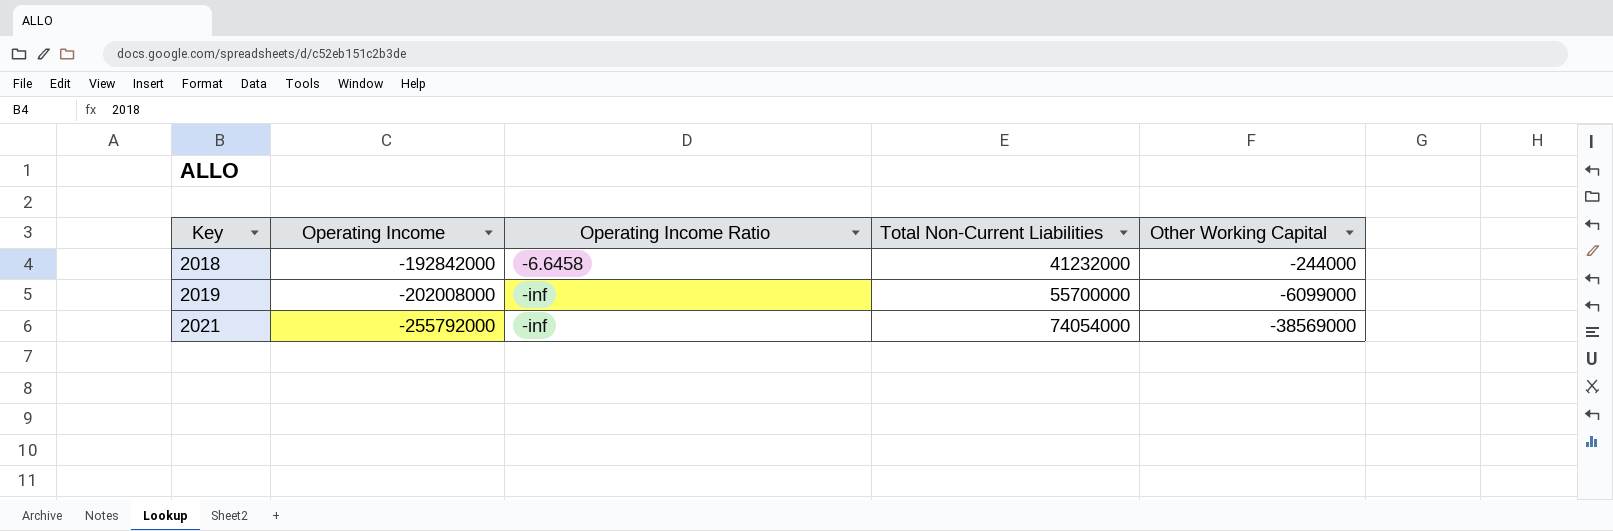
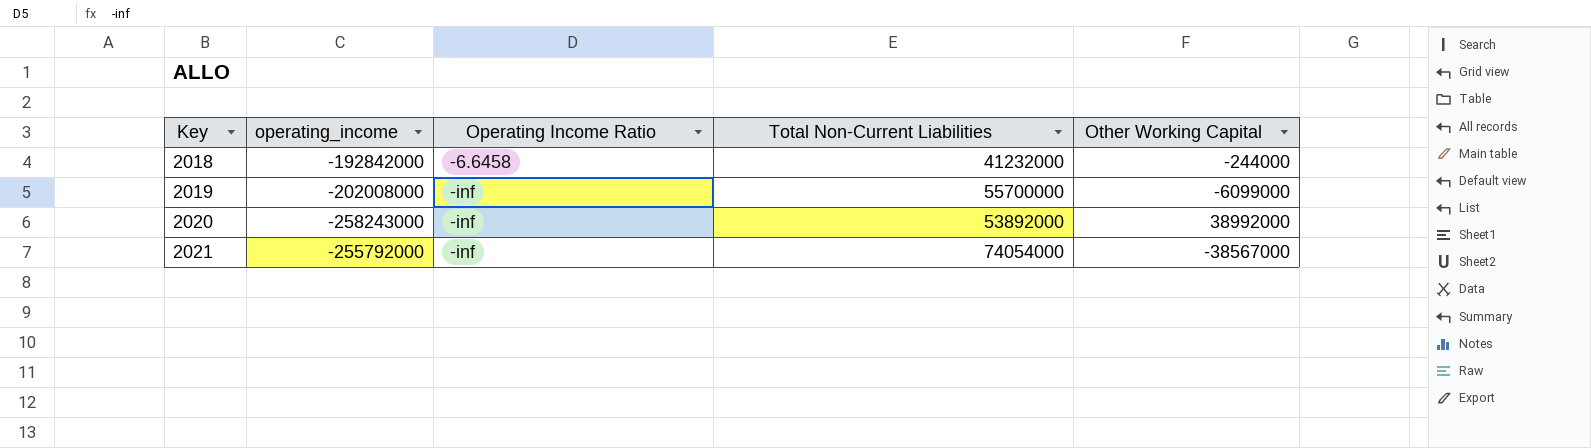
column name: Operating Income -> operating_income
row 2020: none -> -258243000 | -inf | 53892000 | 38992000
2021 | Other Working Capital: -38569000 -> -38567000

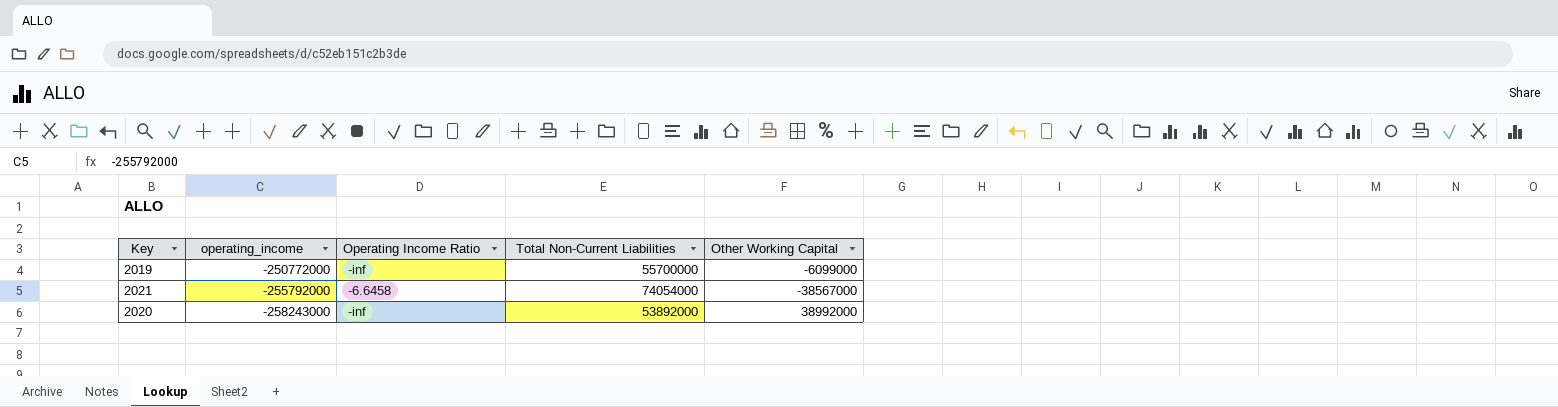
row order: Key ascending -> operating_income descending
row 2018: -192842000 | -6.6458 | 41232000 | -244000 -> none
2019 | operating_income: -202008000 -> -250772000
2021 | Operating Income Ratio: -inf -> -6.6458

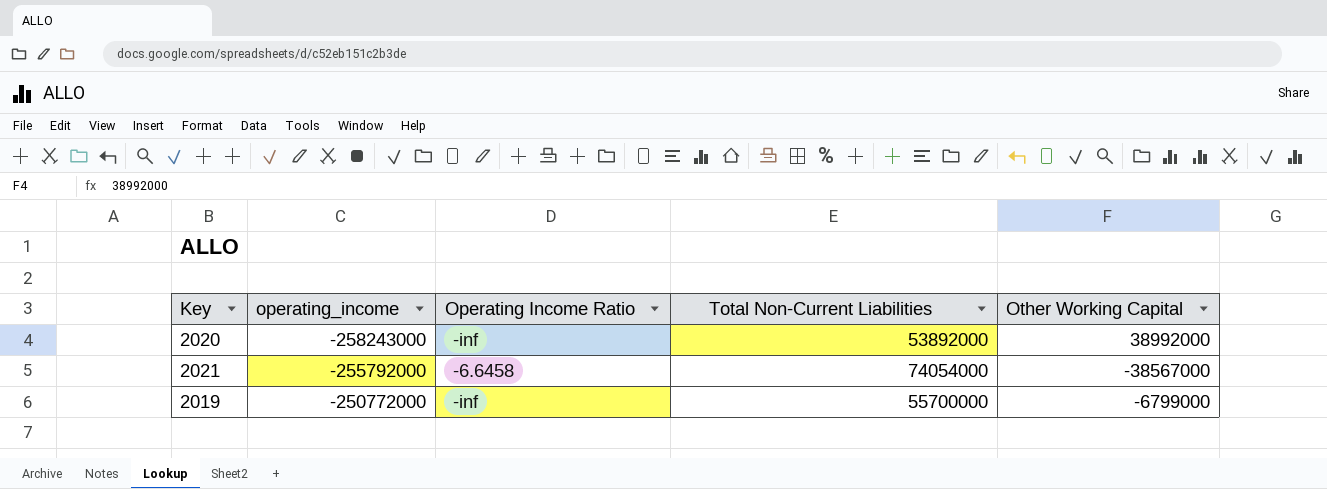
row order: operating_income descending -> operating_income ascending
2019 | Other Working Capital: -6099000 -> -6799000

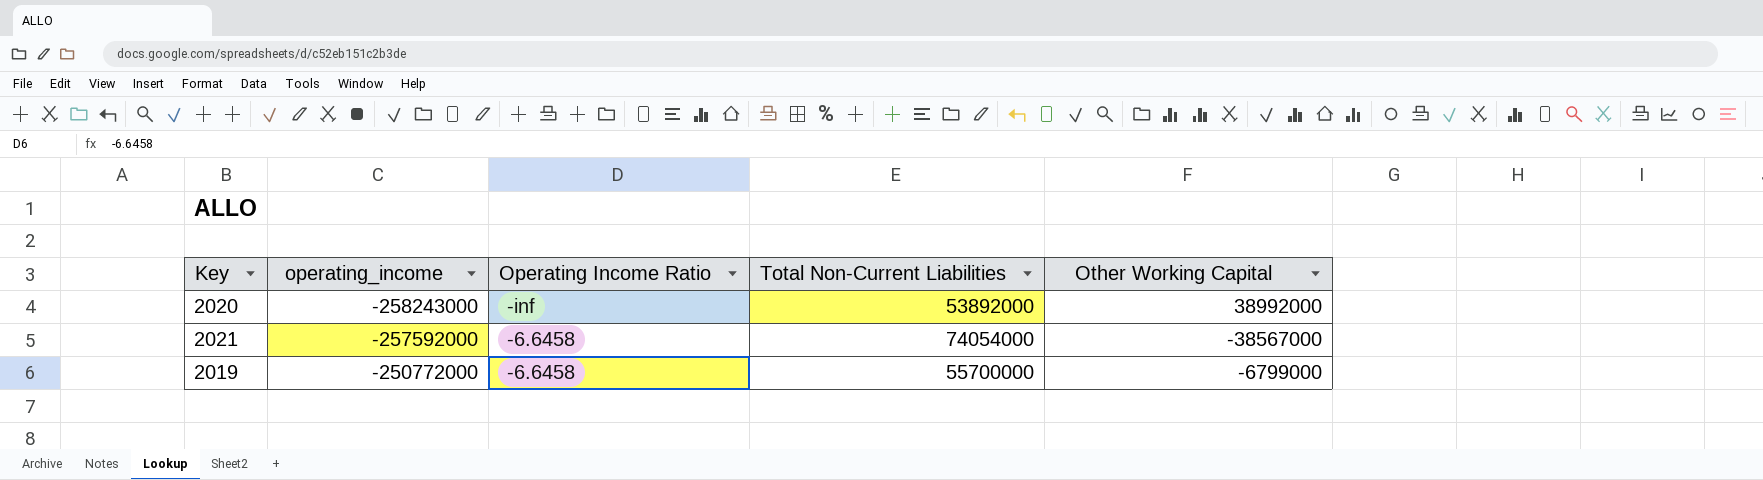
2021 | operating_income: -255792000 -> -257592000
2019 | Operating Income Ratio: -inf -> -6.6458

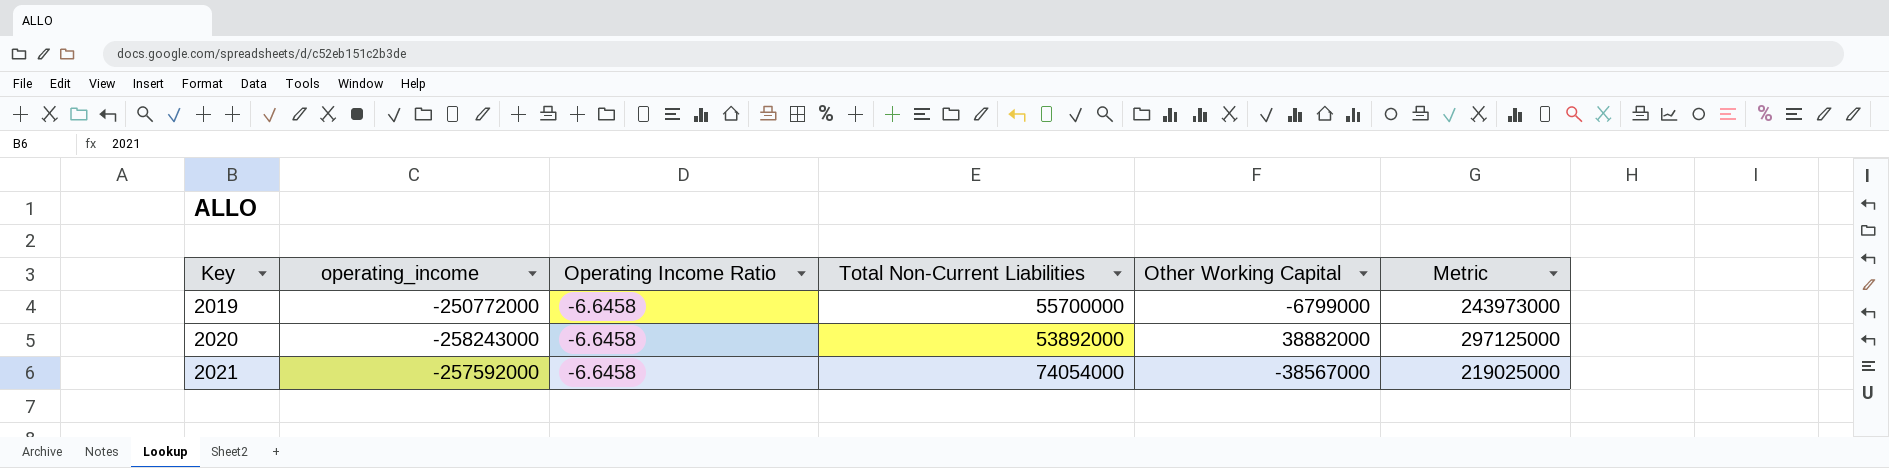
row order: operating_income ascending -> Key ascending
column Metric | formula: none -> [Other Working Capital] - [operating_income]
2020 | Operating Income Ratio: -inf -> -6.6458
2020 | Other Working Capital: 38992000 -> 38882000

